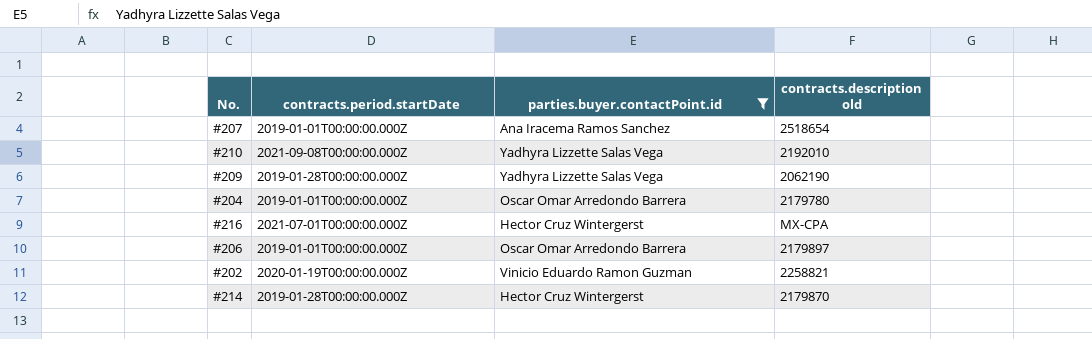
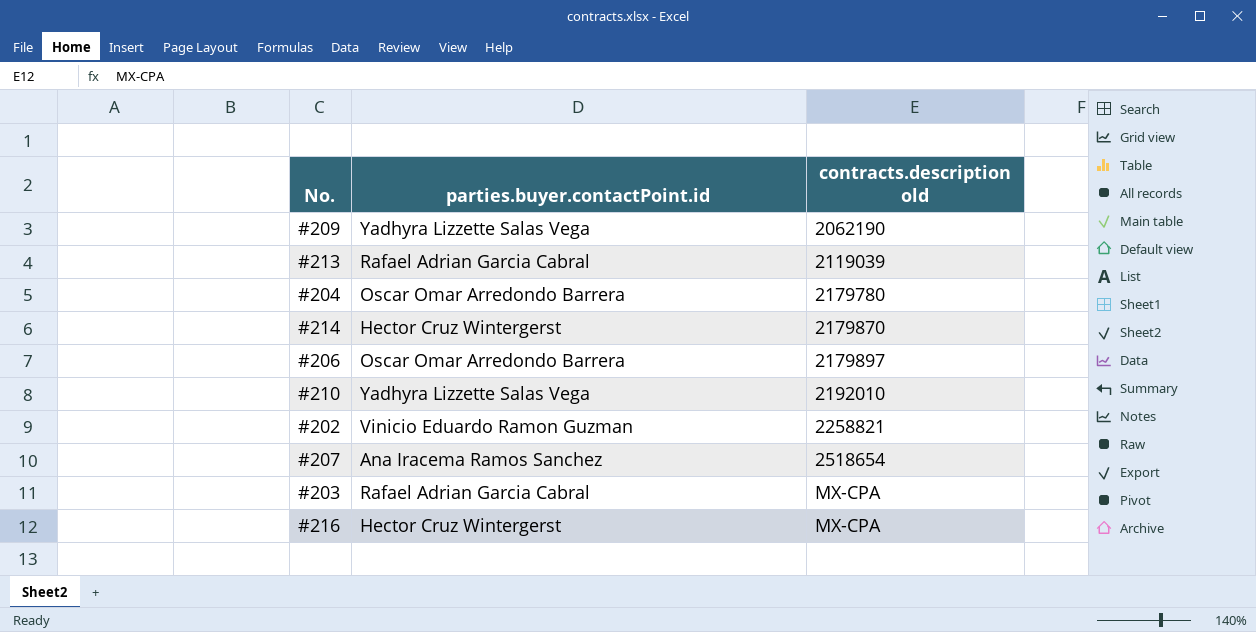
filter: parties.buyer.contactPoint.id != Rafael Adrian Garcia Cabral -> none
row order: none -> contracts.description old ascending
column contracts.period.startDate | position: 2 -> none

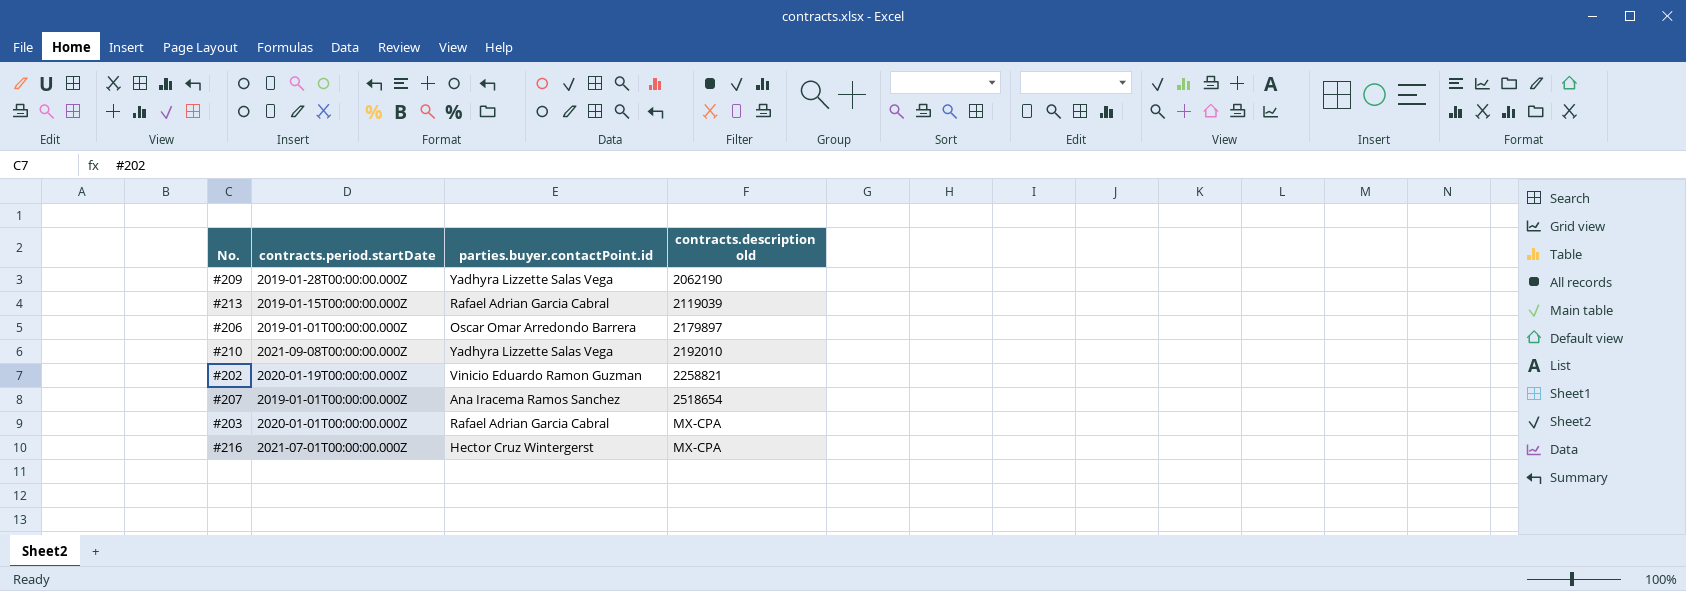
column contracts.period.startDate | position: none -> 2
row #204: Oscar Omar Arredondo Barrera | 2179780 -> none
row #214: Hector Cruz Wintergerst | 2179870 -> none

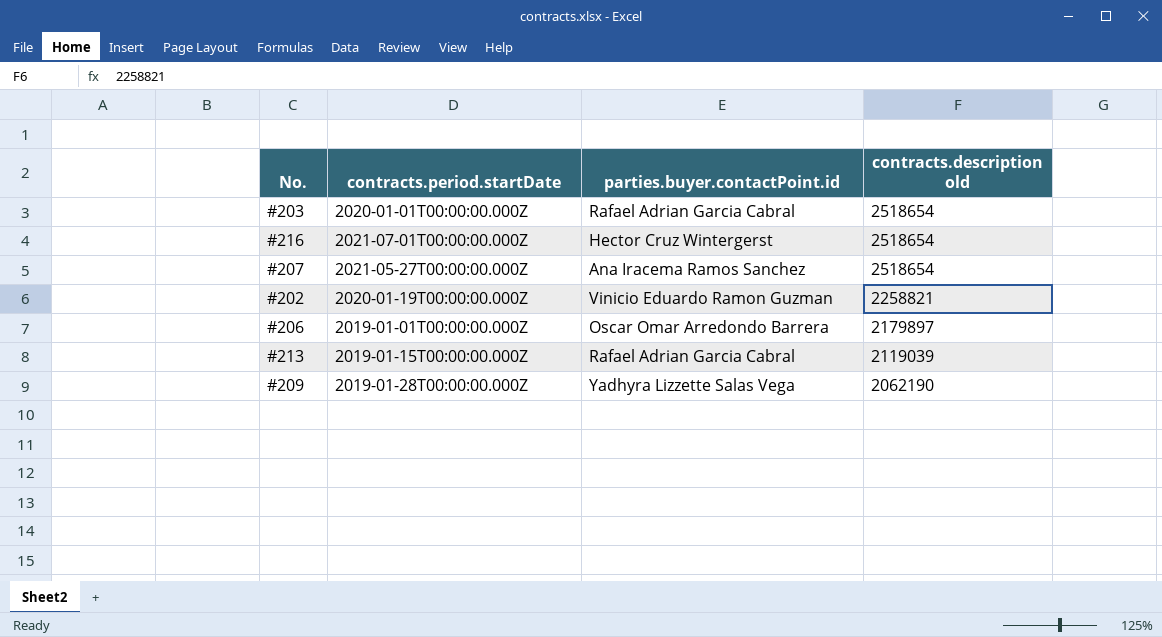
row order: contracts.description old ascending -> contracts.description old descending
row #210: 2021-09-08T00:00:00.000Z | Yadhyra Lizzette Salas Vega | 2192010 -> none
#203 | contracts.description old: MX-CPA -> 2518654
#216 | contracts.description old: MX-CPA -> 2518654
#207 | contracts.period.startDate: 2019-01-01T00:00:00.000Z -> 2021-05-27T00:00:00.000Z

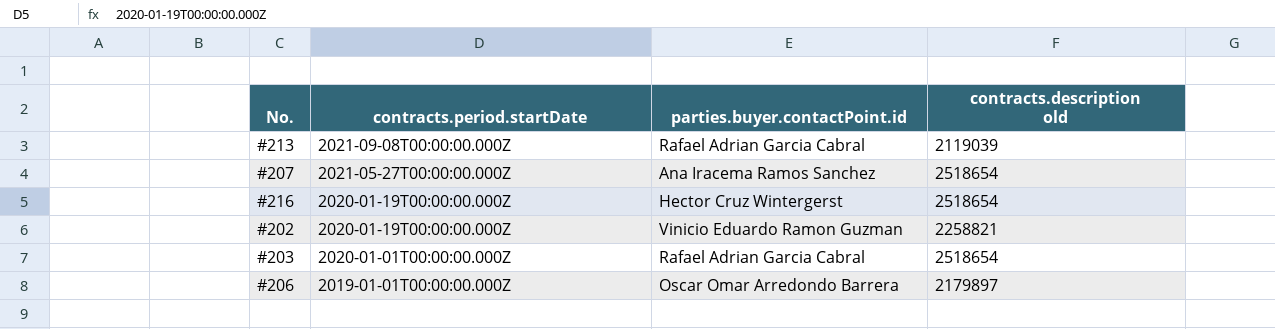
row order: contracts.description old descending -> contracts.period.startDate descending
row #209: 2019-01-28T00:00:00.000Z | Yadhyra Lizzette Salas Vega | 2062190 -> none
#213 | contracts.period.startDate: 2019-01-15T00:00:00.000Z -> 2021-09-08T00:00:00.000Z
#216 | contracts.period.startDate: 2021-07-01T00:00:00.000Z -> 2020-01-19T00:00:00.000Z

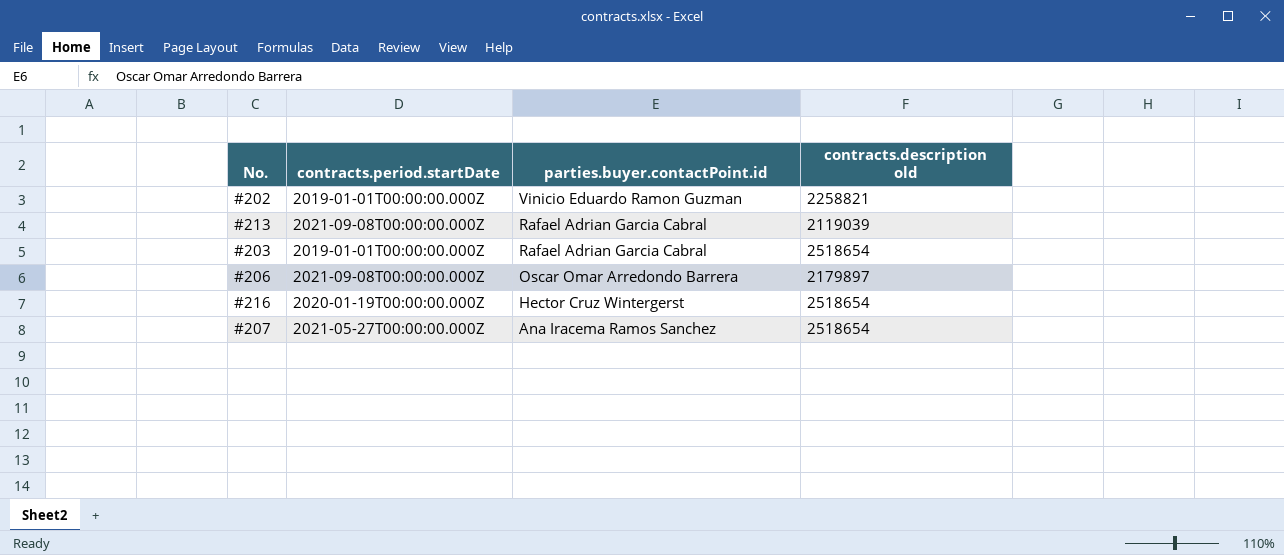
row order: contracts.period.startDate descending -> parties.buyer.contactPoint.id descending
#202 | contracts.period.startDate: 2020-01-19T00:00:00.000Z -> 2019-01-01T00:00:00.000Z
#203 | contracts.period.startDate: 2020-01-01T00:00:00.000Z -> 2019-01-01T00:00:00.000Z
#206 | contracts.period.startDate: 2019-01-01T00:00:00.000Z -> 2021-09-08T00:00:00.000Z

